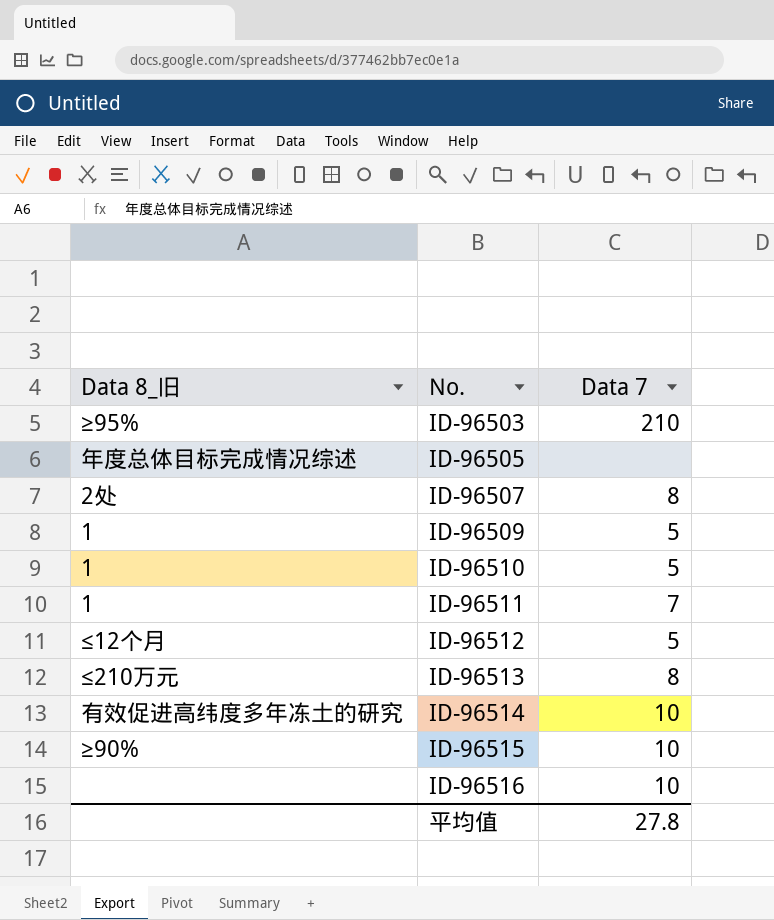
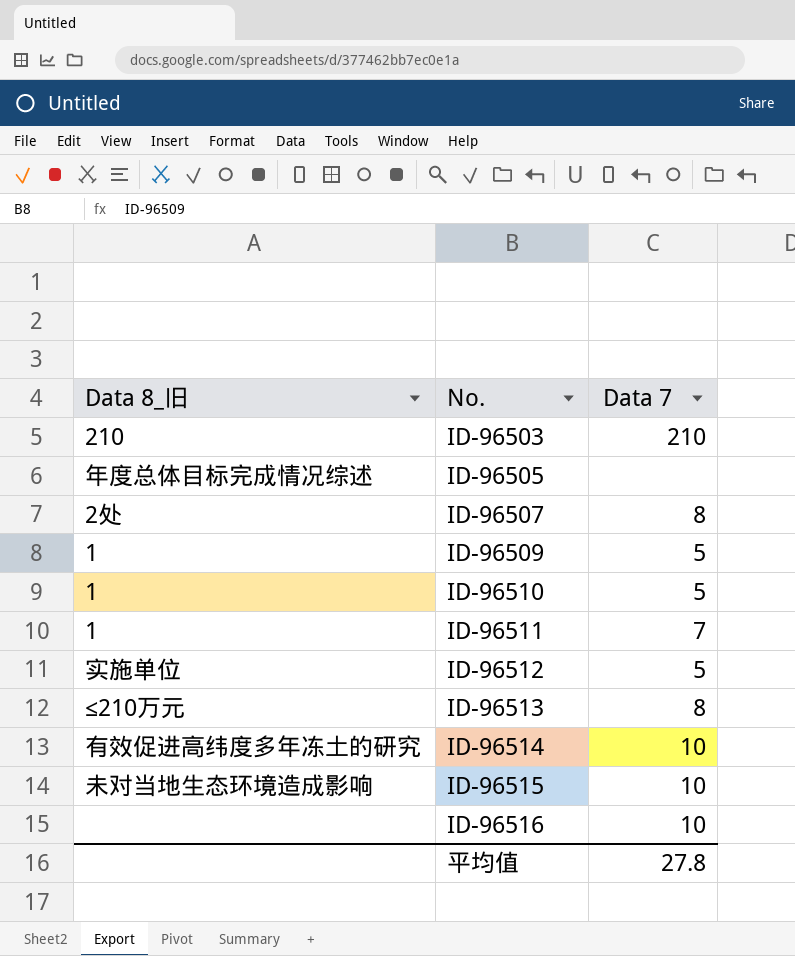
ID-96503 | Data 8_旧: ≥95% -> 210
ID-96512 | Data 8_旧: ≤12个月 -> 实施单位
ID-96515 | Data 8_旧: ≥90% -> 未对当地生态环境造成影响

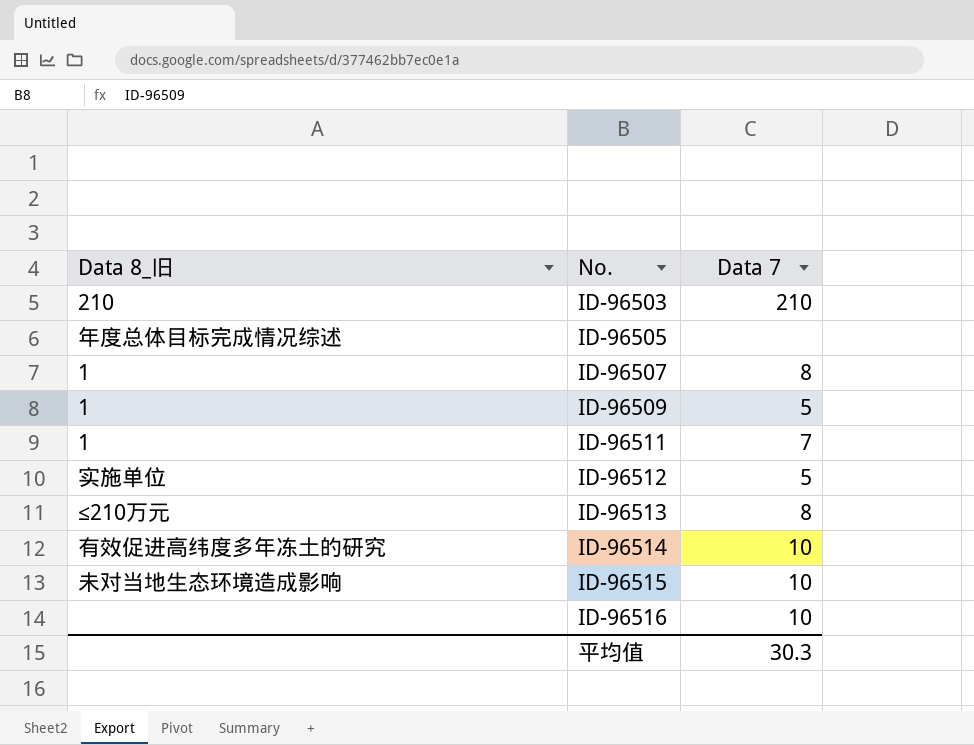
row ID-96510: 1 | 5 -> none
ID-96507 | Data 8_旧: 2处 -> 1
平均值 | Data 7: 27.8 -> 30.3

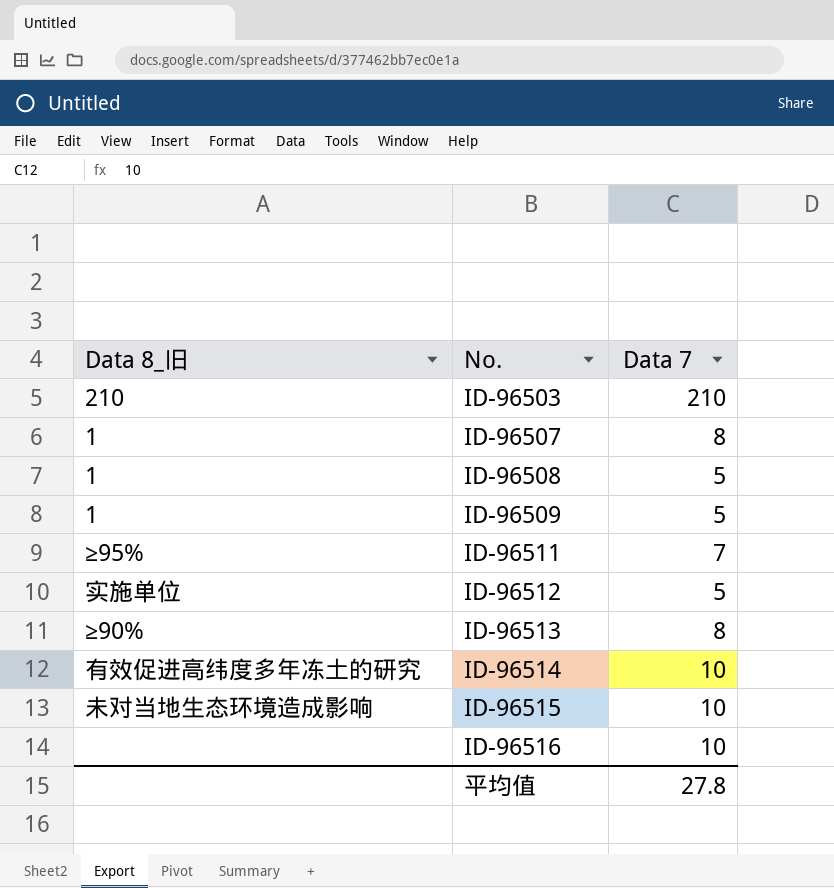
row ID-96505: 年度总体目标完成情况综述 | none -> none
row ID-96508: none -> 1 | 5
ID-96511 | Data 8_旧: 1 -> ≥95%
ID-96513 | Data 8_旧: ≤210万元 -> ≥90%
平均值 | Data 7: 30.3 -> 27.8

